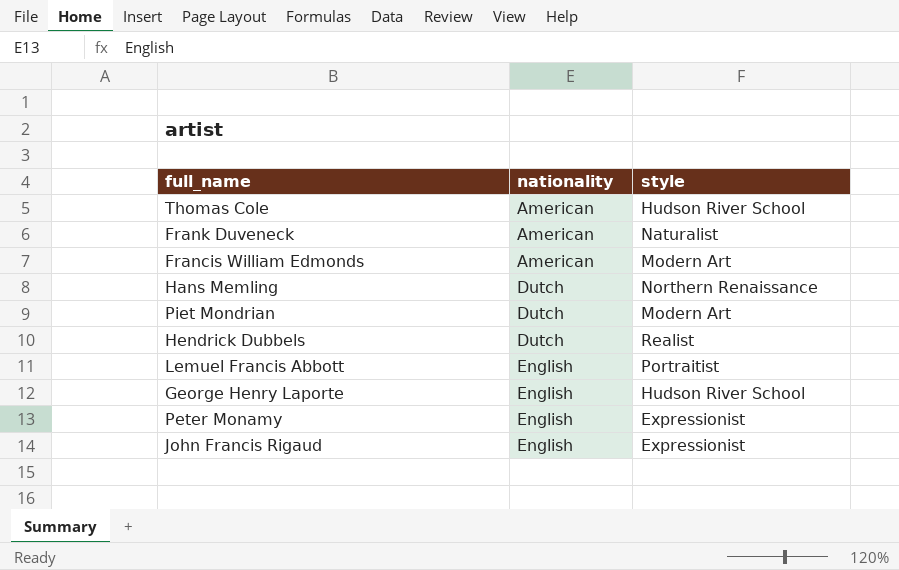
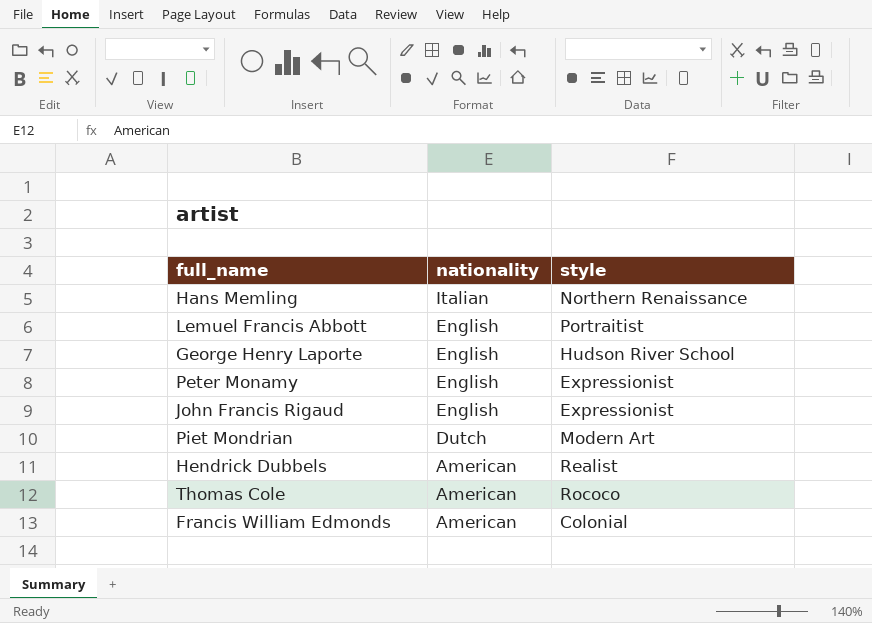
row order: nationality ascending -> nationality descending
row Frank Duveneck: American | Naturalist -> none
Hans Memling | nationality: Dutch -> Italian
Hendrick Dubbels | nationality: Dutch -> American
Thomas Cole | style: Hudson River School -> Rococo
Francis William Edmonds | style: Modern Art -> Colonial

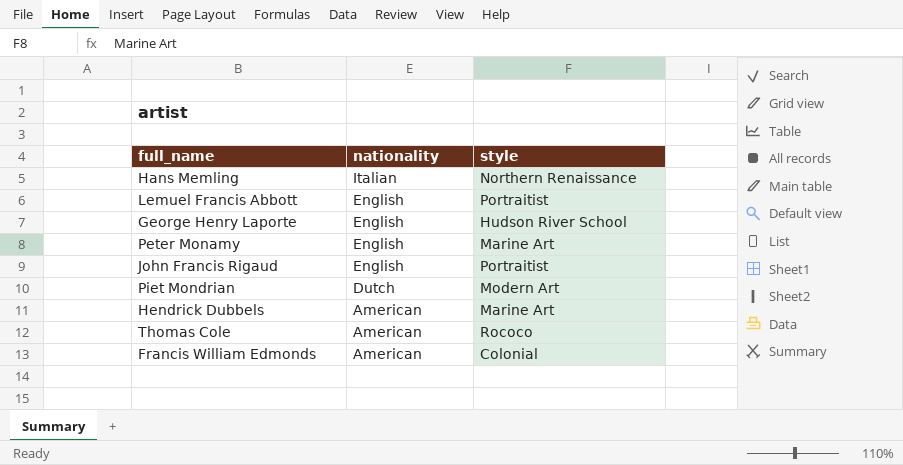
Peter Monamy | style: Expressionist -> Marine Art
John Francis Rigaud | style: Expressionist -> Portraitist
Hendrick Dubbels | style: Realist -> Marine Art

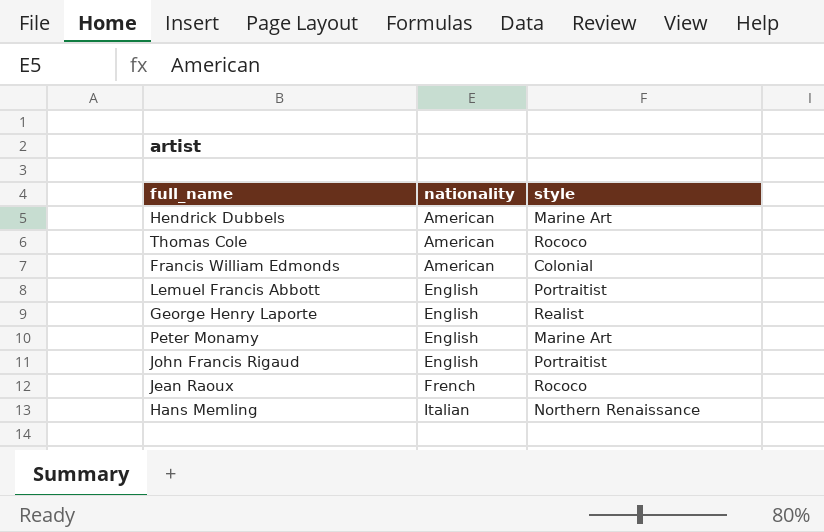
row order: nationality descending -> nationality ascending
row Piet Mondrian: Dutch | Modern Art -> none
George Henry Laporte | style: Hudson River School -> Realist
row Jean Raoux: none -> French | Rococo

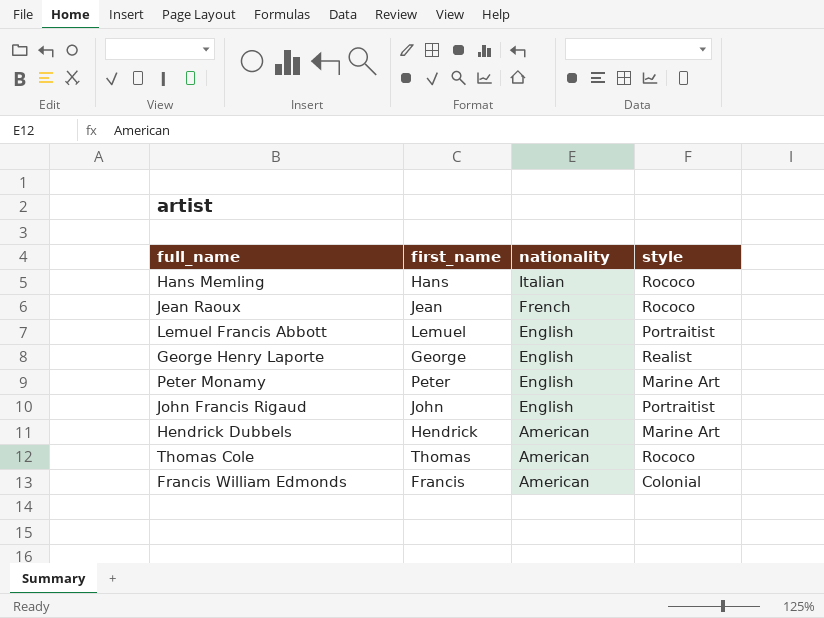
row order: nationality ascending -> nationality descending
column first_name | position: none -> 2
Hans Memling | style: Northern Renaissance -> Rococo

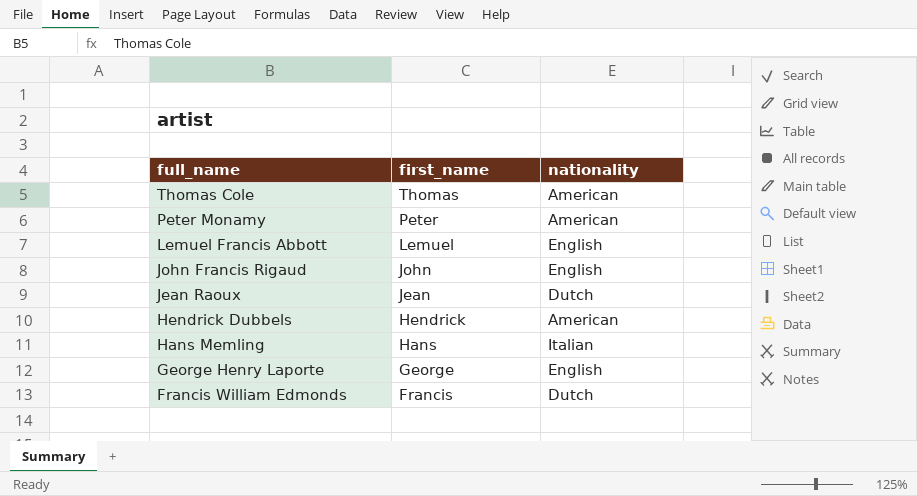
row order: nationality descending -> full_name descending
column style | position: 4 -> none
Peter Monamy | nationality: English -> American
Jean Raoux | nationality: French -> Dutch
Francis William Edmonds | nationality: American -> Dutch

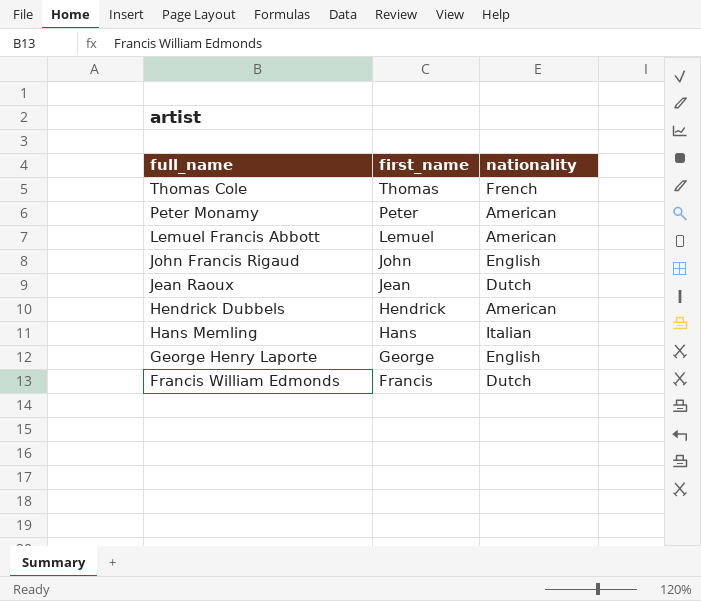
Thomas Cole | nationality: American -> French
Lemuel Francis Abbott | nationality: English -> American

